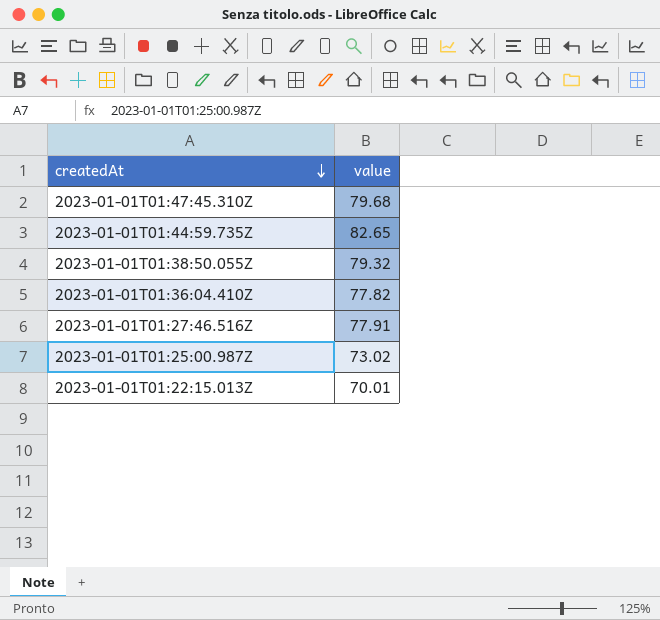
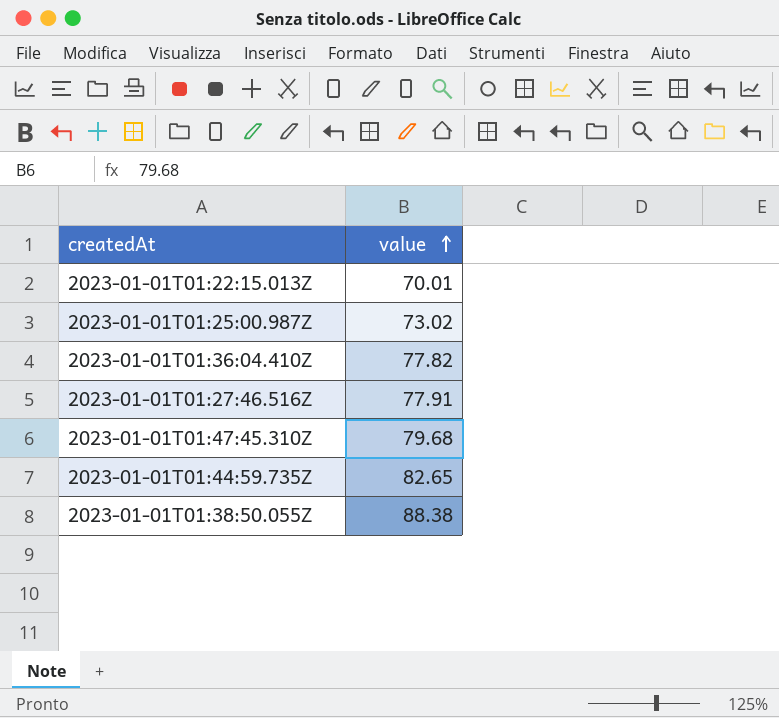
row order: createdAt descending -> value ascending
2023-01-01T01:38:50.055Z | value: 79.32 -> 88.38

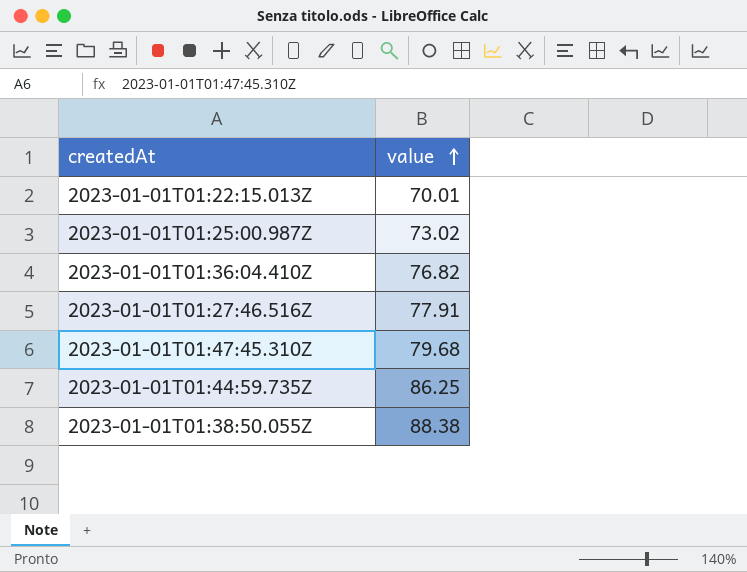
2023-01-01T01:36:04.410Z | value: 77.82 -> 76.82
2023-01-01T01:44:59.735Z | value: 82.65 -> 86.25

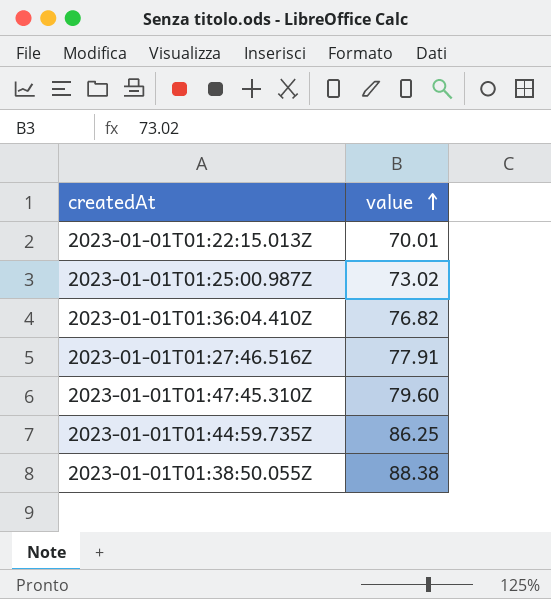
2023-01-01T01:47:45.310Z | value: 79.68 -> 79.60

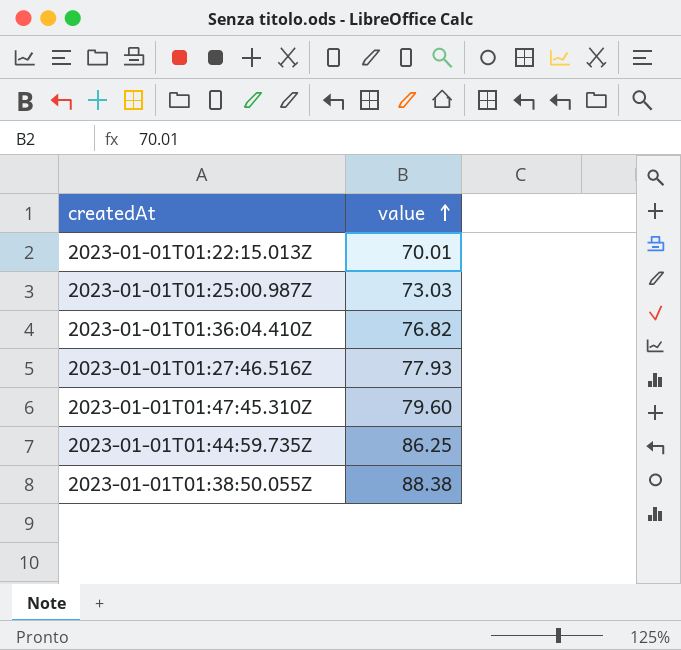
2023-01-01T01:25:00.987Z | value: 73.02 -> 73.03
2023-01-01T01:27:46.516Z | value: 77.91 -> 77.93

